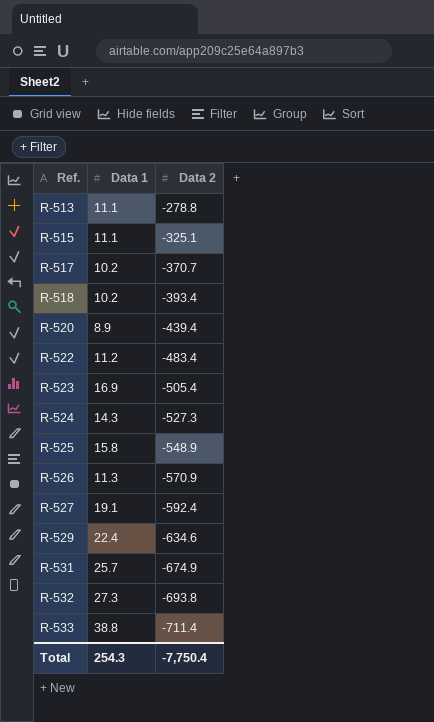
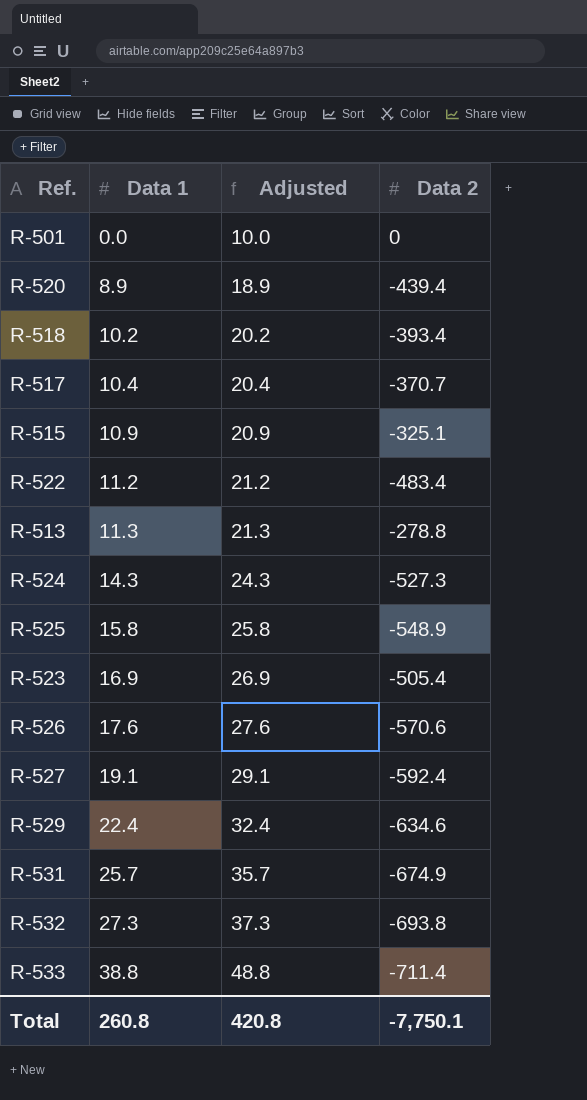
row order: Ref. ascending -> Data 1 ascending
column Adjusted | formula: none -> [Data 1] + 10
row R-501: none -> 0.0 | 10.0 | 0
R-517 | Data 1: 10.2 -> 10.4
R-515 | Data 1: 11.1 -> 10.9
R-513 | Data 1: 11.1 -> 11.3
R-526 | Data 1: 11.3 -> 17.6
R-526 | Data 2: -570.9 -> -570.6
Total | Data 1: 254.3 -> 260.8
Total | Data 2: -7,750.4 -> -7,750.1

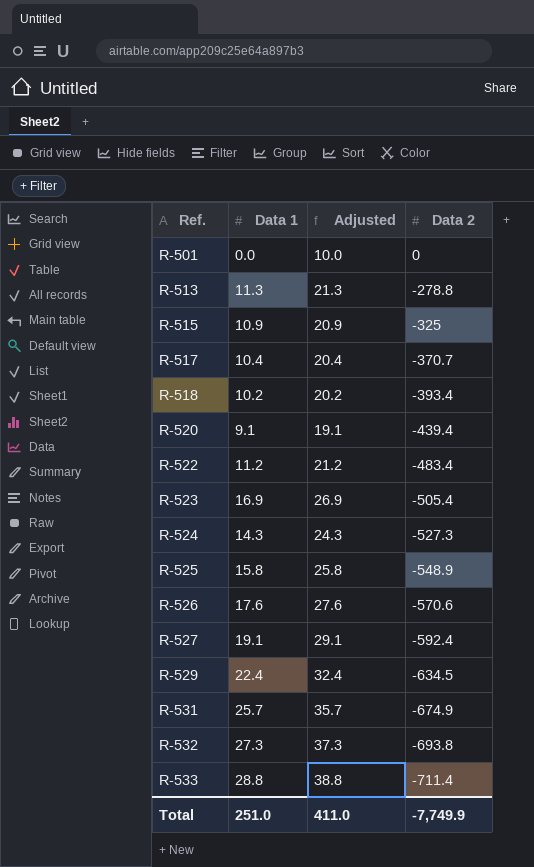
row order: Data 1 ascending -> Ref. ascending
R-515 | Data 2: -325.1 -> -325
R-520 | Data 1: 8.9 -> 9.1
R-520 | Adjusted: 18.9 -> 19.1
R-529 | Data 2: -634.6 -> -634.5
R-533 | Data 1: 38.8 -> 28.8
R-533 | Adjusted: 48.8 -> 38.8
Total | Data 1: 260.8 -> 251.0
Total | Adjusted: 420.8 -> 411.0
Total | Data 2: -7,750.1 -> -7,749.9

